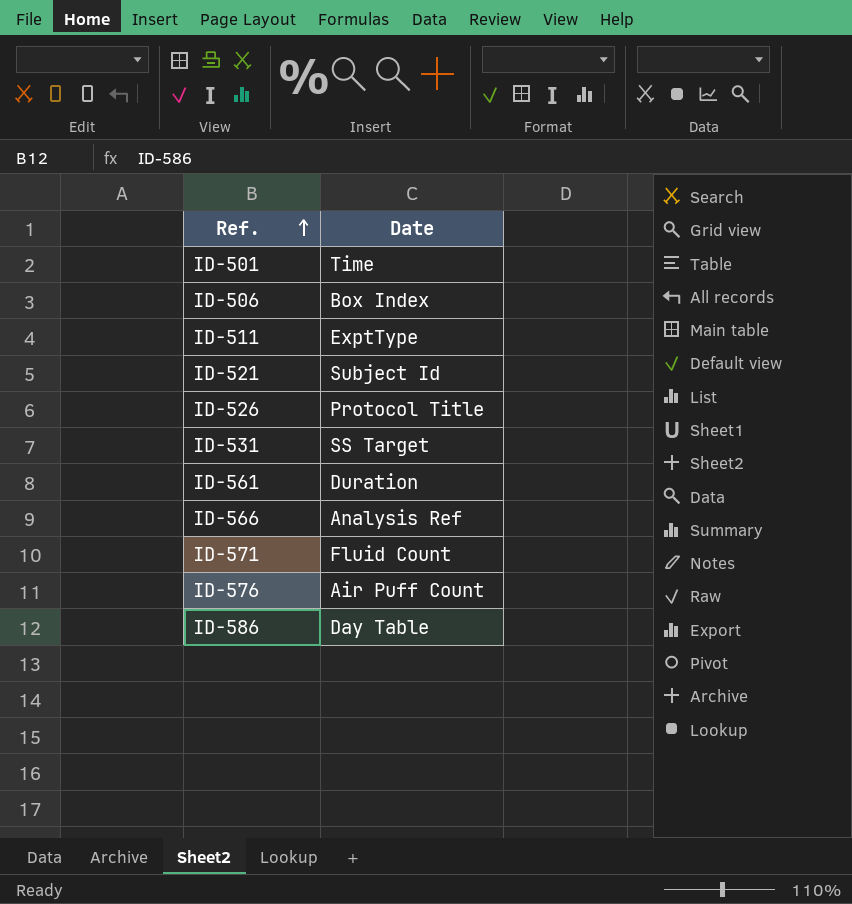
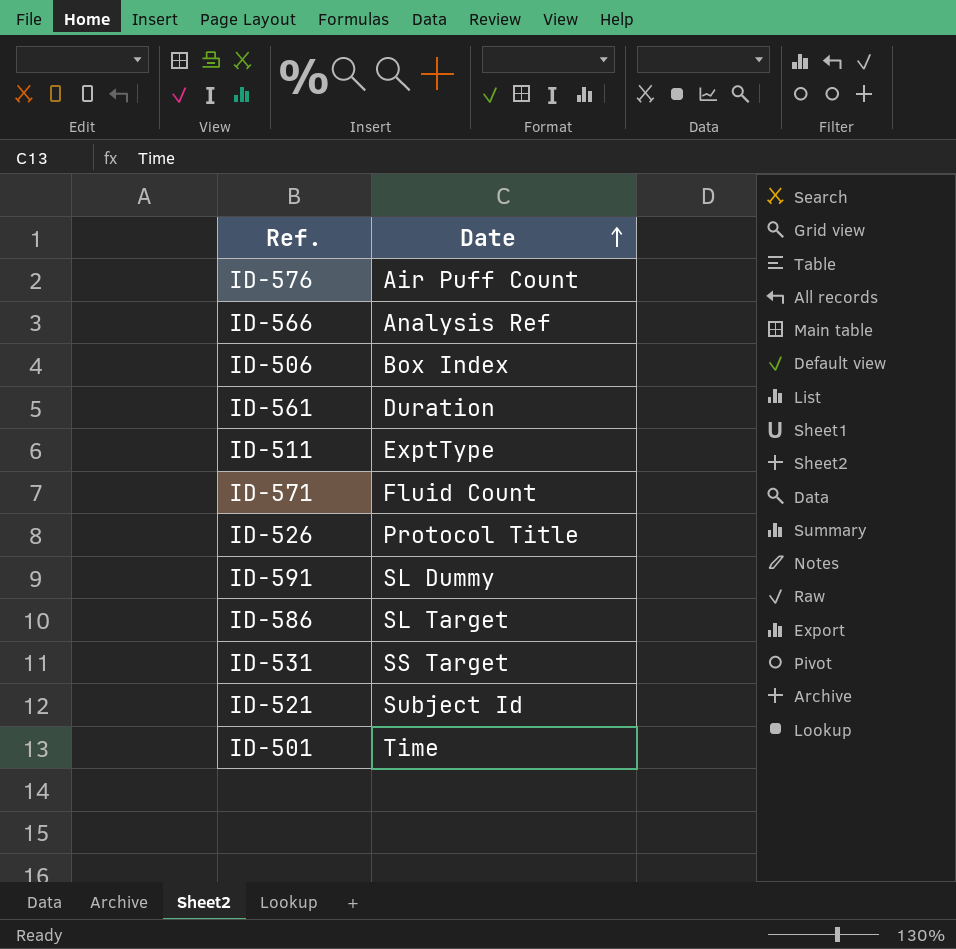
row order: Ref. ascending -> Date ascending
row ID-591: none -> SL Dummy
ID-586 | Date: Day Table -> SL Target

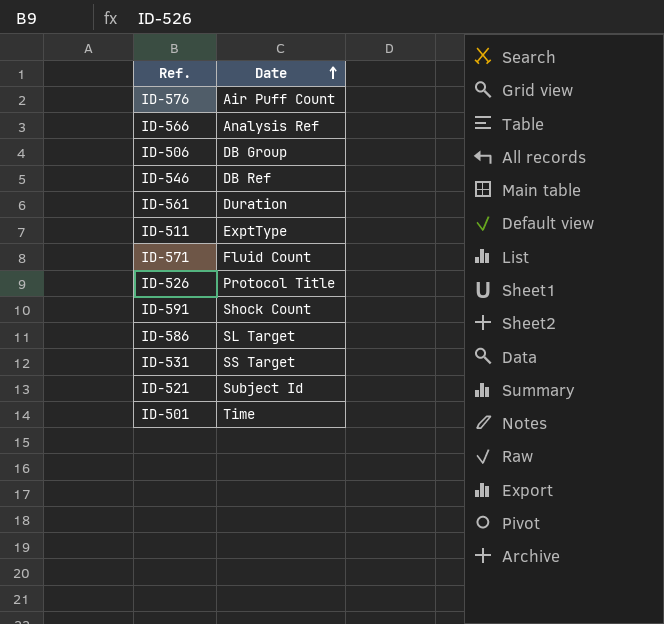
ID-506 | Date: Box Index -> DB Group
row ID-546: none -> DB Ref
ID-591 | Date: SL Dummy -> Shock Count

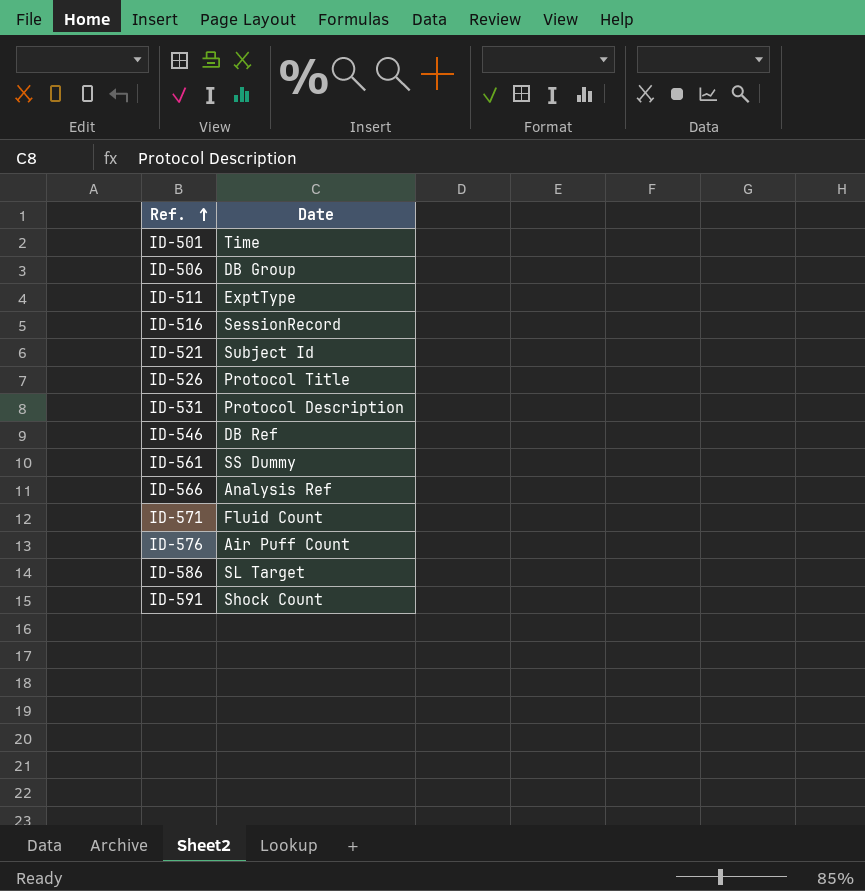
row order: Date ascending -> Ref. ascending
row ID-516: none -> SessionRecord
ID-531 | Date: SS Target -> Protocol Description
ID-561 | Date: Duration -> SS Dummy

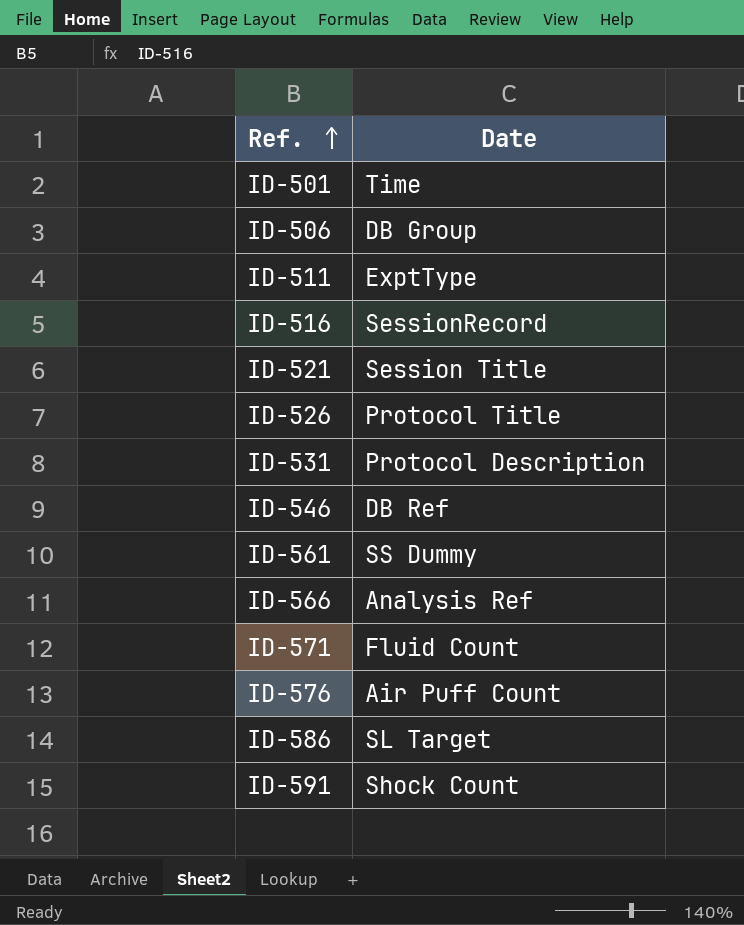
ID-521 | Date: Subject Id -> Session Title

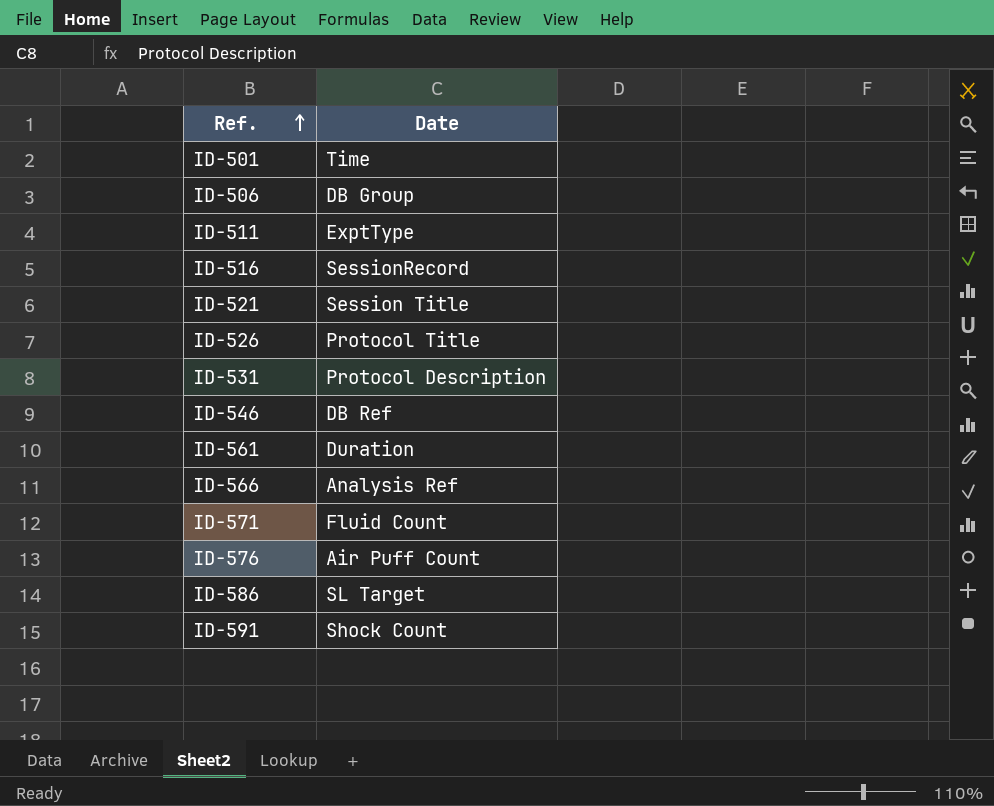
ID-561 | Date: SS Dummy -> Duration

